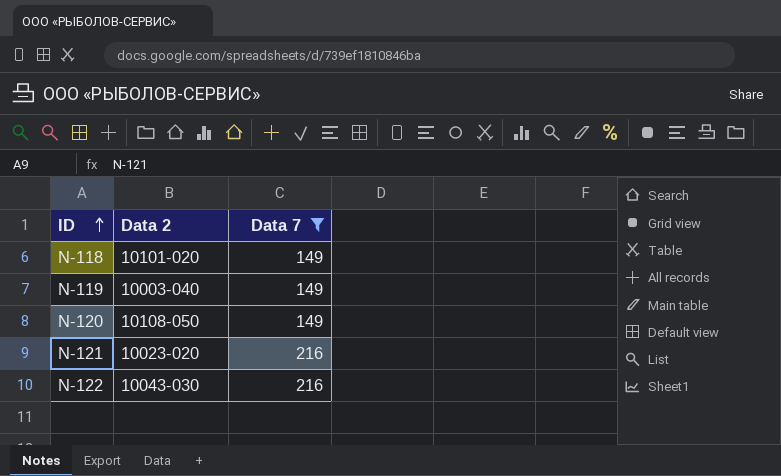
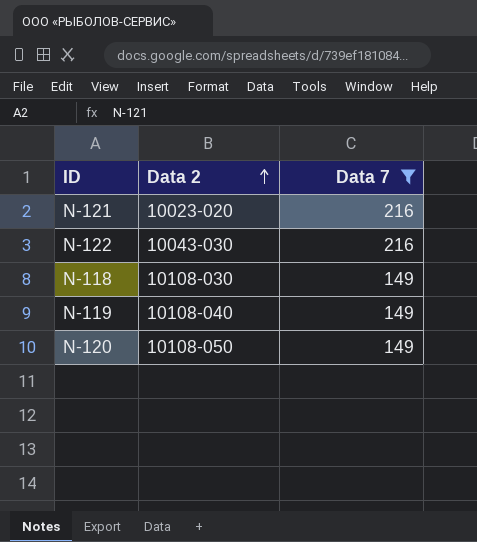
row order: ID ascending -> Data 2 ascending
N-118 | Data 2: 10101-020 -> 10108-030
N-119 | Data 2: 10003-040 -> 10108-040

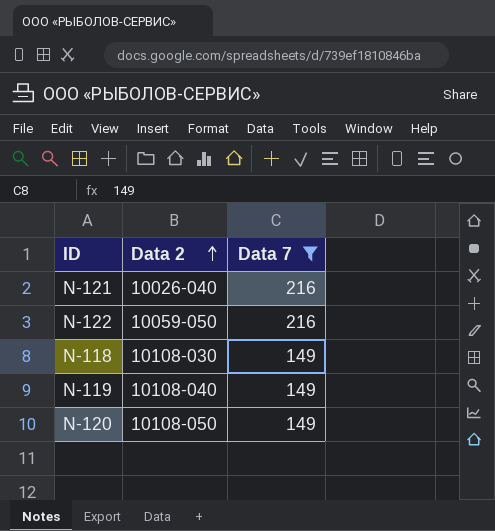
N-121 | Data 2: 10023-020 -> 10026-040
N-122 | Data 2: 10043-030 -> 10059-050

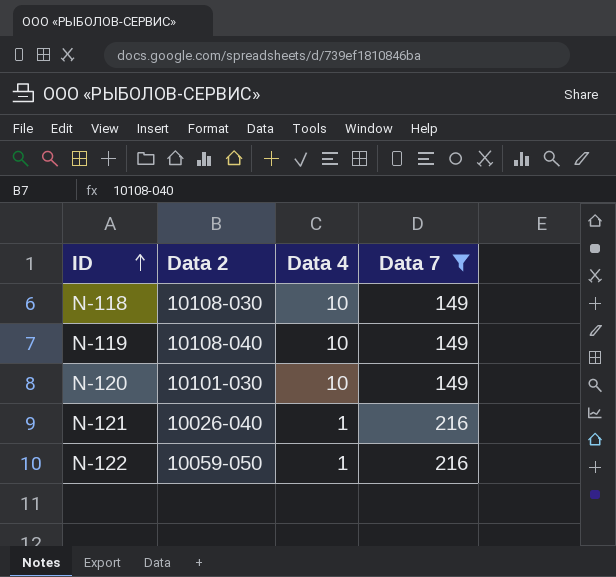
row order: Data 2 ascending -> ID ascending
column Data 4 | position: none -> 3
N-120 | Data 2: 10108-050 -> 10101-030

